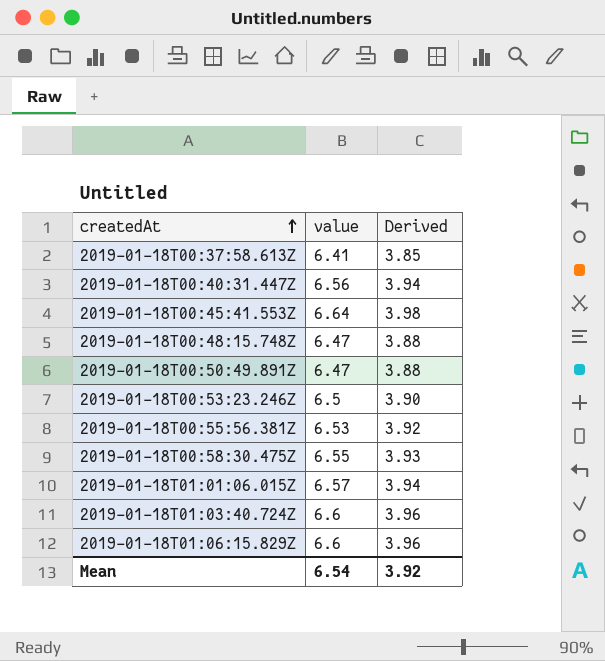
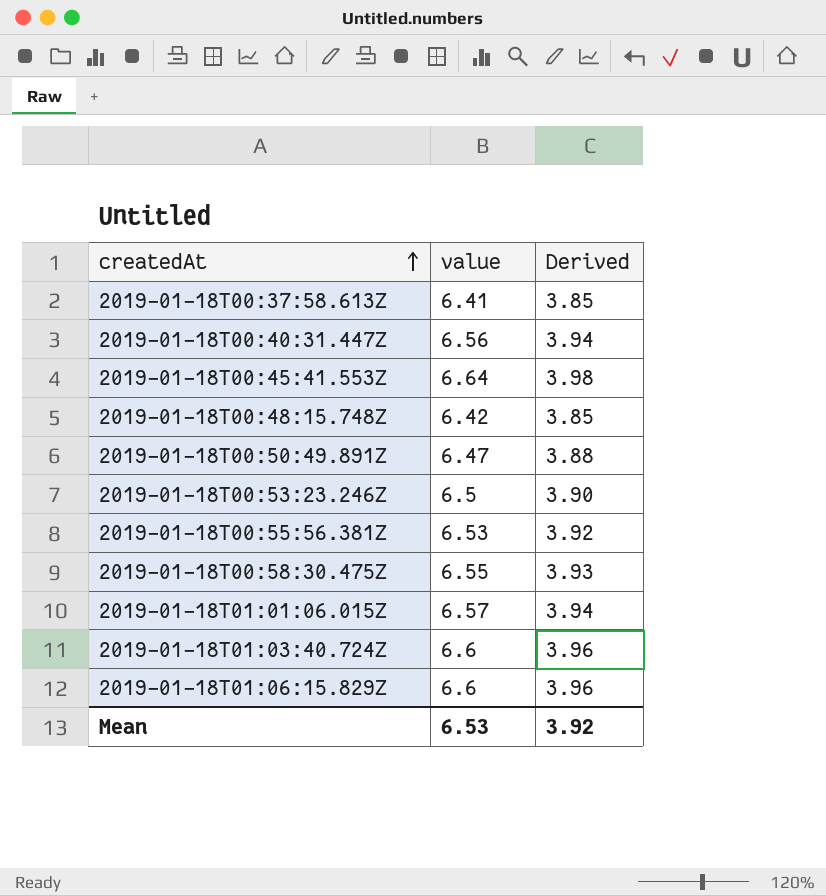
2019-01-18T00:48:15.748Z | value: 6.47 -> 6.42
2019-01-18T00:48:15.748Z | Derived: 3.88 -> 3.85
Mean | value: 6.54 -> 6.53

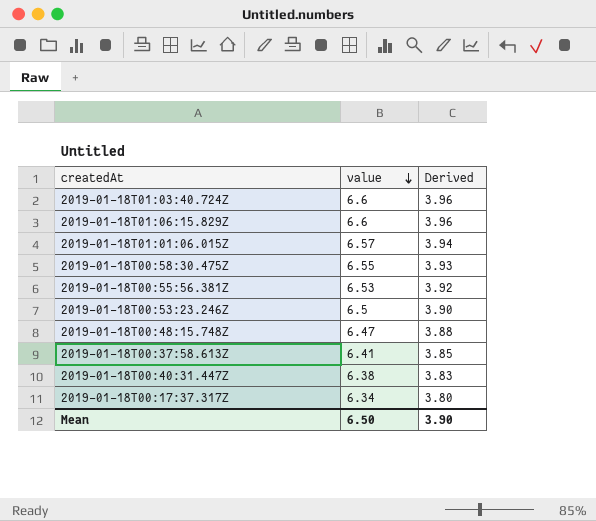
row order: createdAt ascending -> value descending
row 2019-01-18T00:45:41.553Z: 6.64 | 3.98 -> none
row 2019-01-18T00:50:49.891Z: 6.47 | 3.88 -> none
2019-01-18T00:48:15.748Z | value: 6.42 -> 6.47
2019-01-18T00:48:15.748Z | Derived: 3.85 -> 3.88
2019-01-18T00:40:31.447Z | value: 6.56 -> 6.38
2019-01-18T00:40:31.447Z | Derived: 3.94 -> 3.83
row 2019-01-18T00:17:37.317Z: none -> 6.34 | 3.80
Mean | value: 6.53 -> 6.50
Mean | Derived: 3.92 -> 3.90

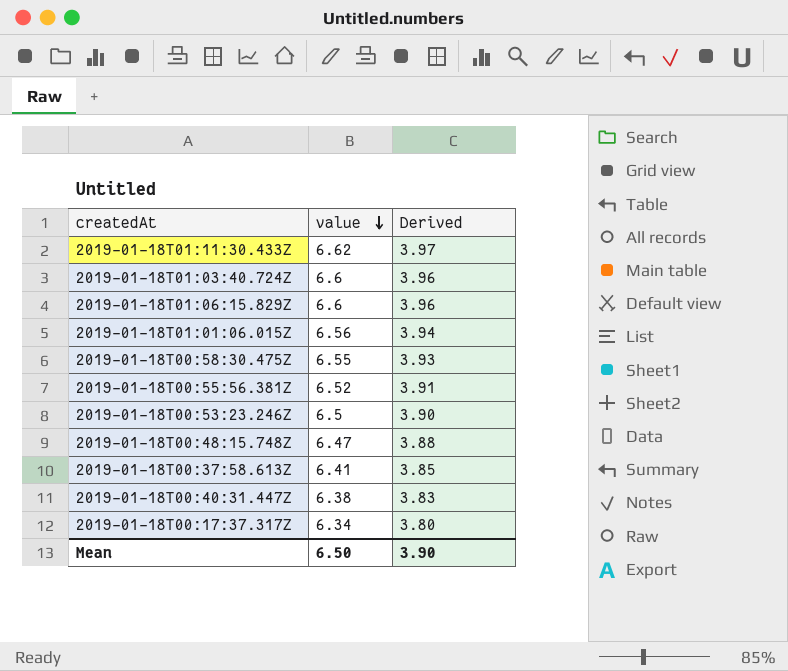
row 2019-01-18T01:11:30.433Z: none -> 6.62 | 3.97
2019-01-18T01:01:06.015Z | value: 6.57 -> 6.56
2019-01-18T00:55:56.381Z | value: 6.53 -> 6.52
2019-01-18T00:55:56.381Z | Derived: 3.92 -> 3.91

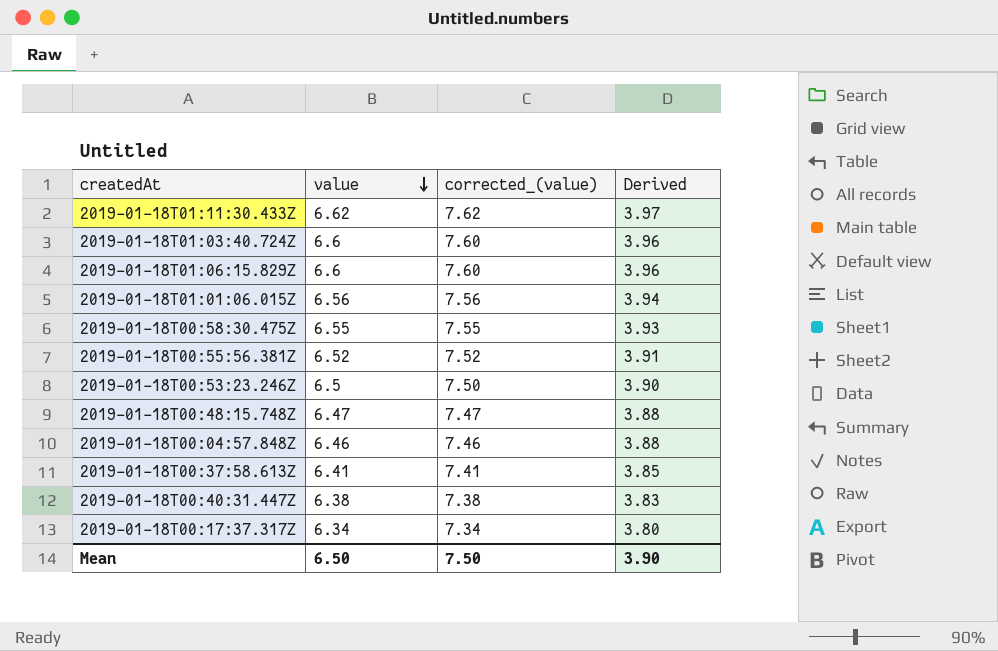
column corrected_(value) | formula: none -> [value] + 1
row 2019-01-18T00:04:57.848Z: none -> 6.46 | 7.46 | 3.88

